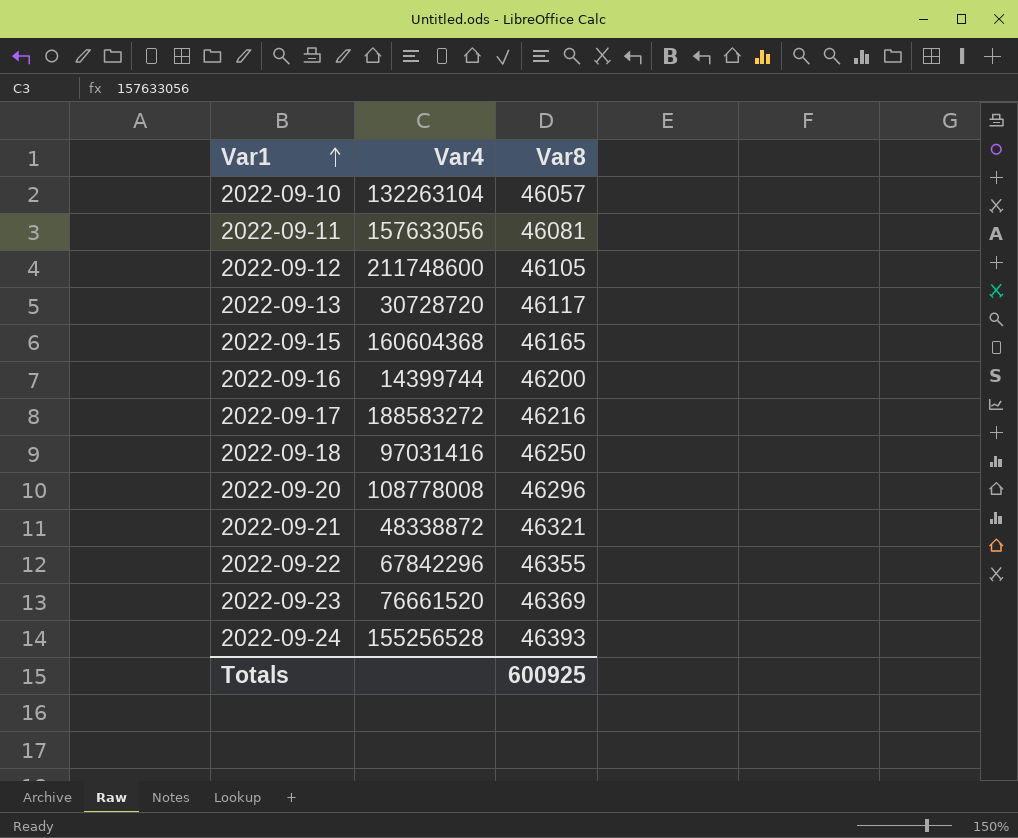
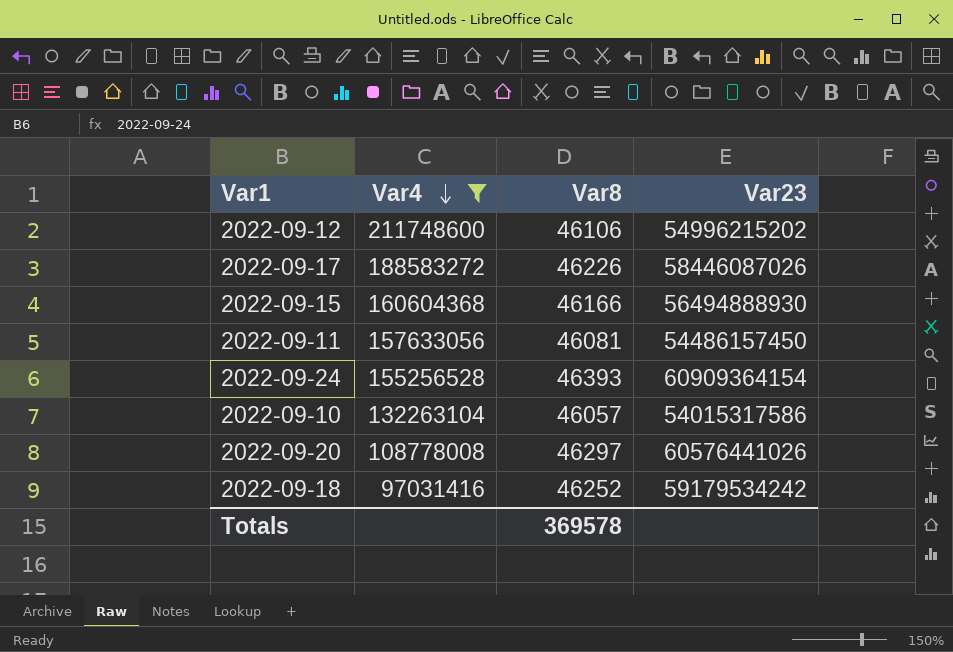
filter: none -> Var4 >= 97031416
row order: Var1 ascending -> Var4 descending
column Var23 | position: none -> 4
2022-09-12 | Var8: 46105 -> 46106
2022-09-17 | Var8: 46216 -> 46226
2022-09-15 | Var8: 46165 -> 46166
2022-09-20 | Var8: 46296 -> 46297
2022-09-18 | Var8: 46250 -> 46252
Totals | Var8: 600925 -> 369578

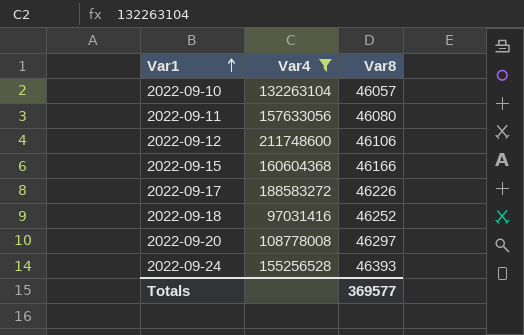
row order: Var4 descending -> Var1 ascending
column Var23 | position: 4 -> none
2022-09-11 | Var8: 46081 -> 46080
Totals | Var8: 369578 -> 369577

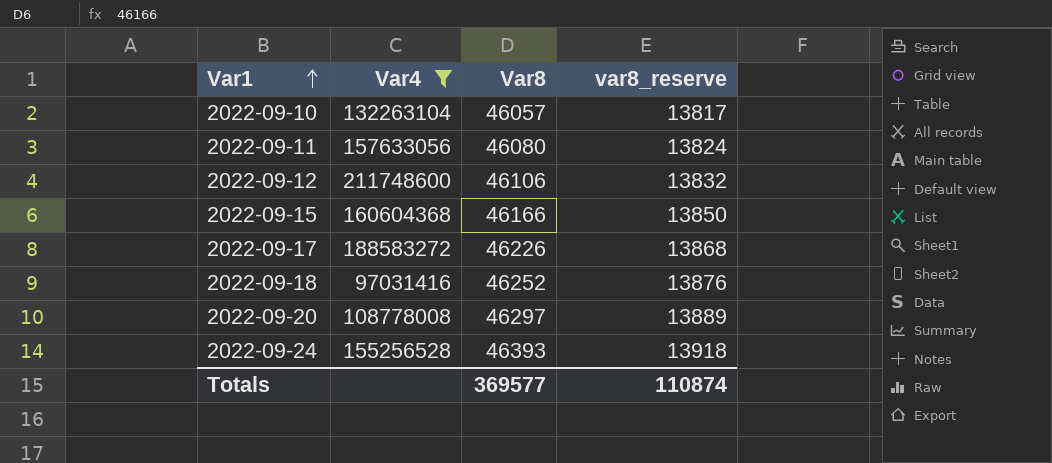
column var8_reserve | formula: none -> [Var8] * 0.3

